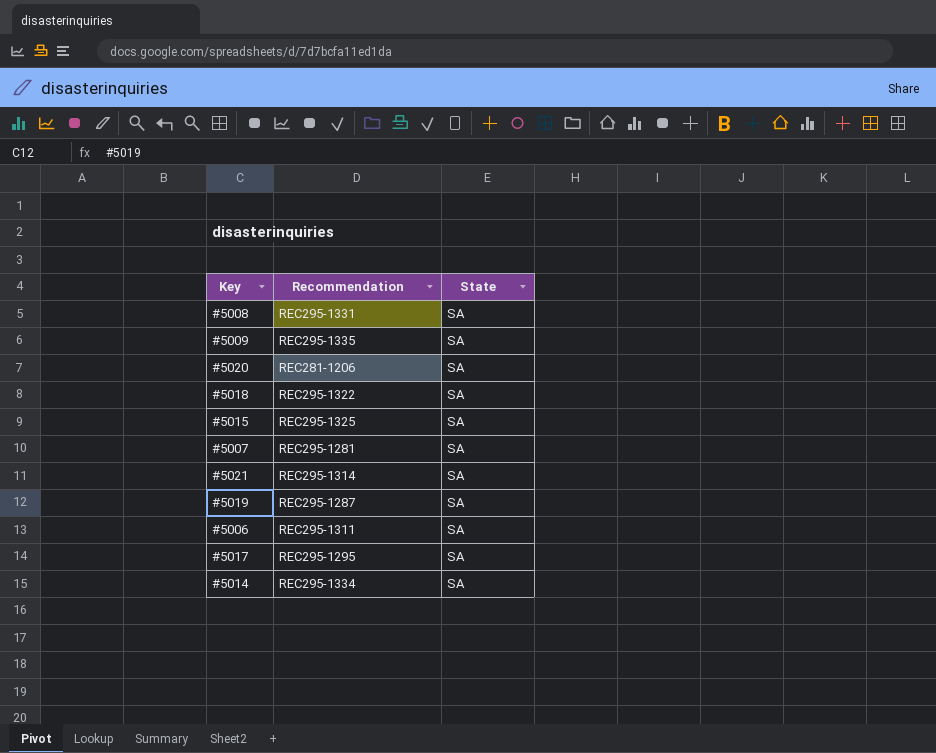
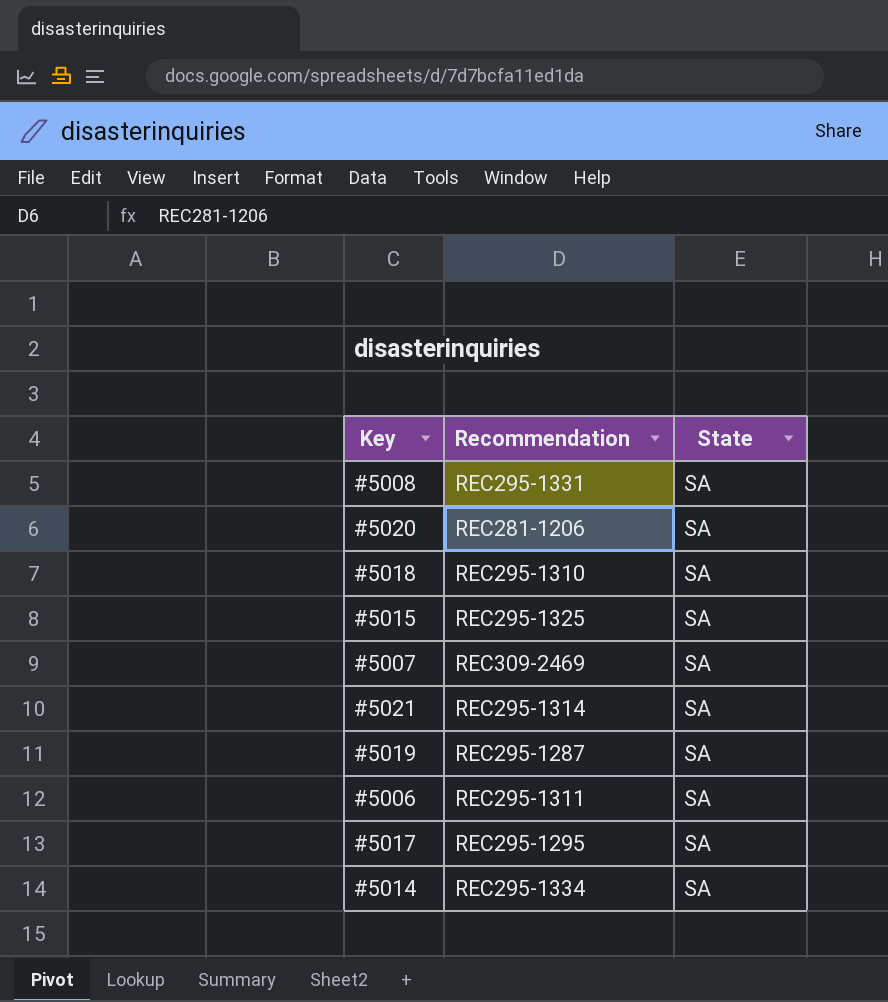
row #5009: REC295-1335 | SA -> none
#5018 | Recommendation: REC295-1322 -> REC295-1310
#5007 | Recommendation: REC295-1281 -> REC309-2469

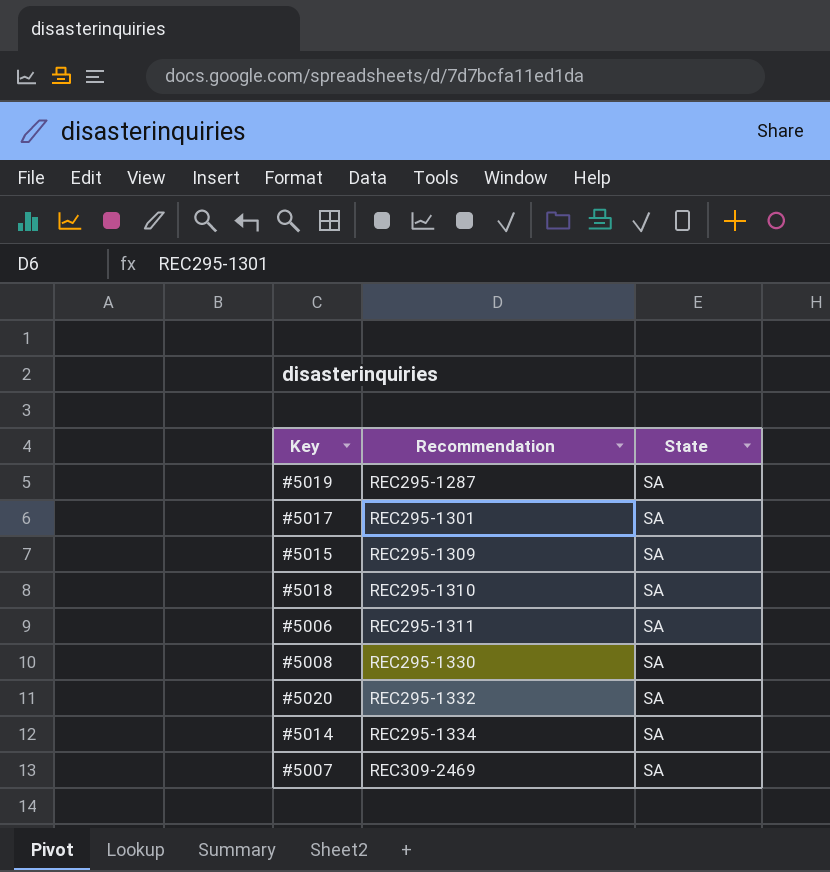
row order: none -> Recommendation ascending
row #5021: REC295-1314 | SA -> none
#5017 | Recommendation: REC295-1295 -> REC295-1301
#5015 | Recommendation: REC295-1325 -> REC295-1309
#5008 | Recommendation: REC295-1331 -> REC295-1330
#5020 | Recommendation: REC281-1206 -> REC295-1332

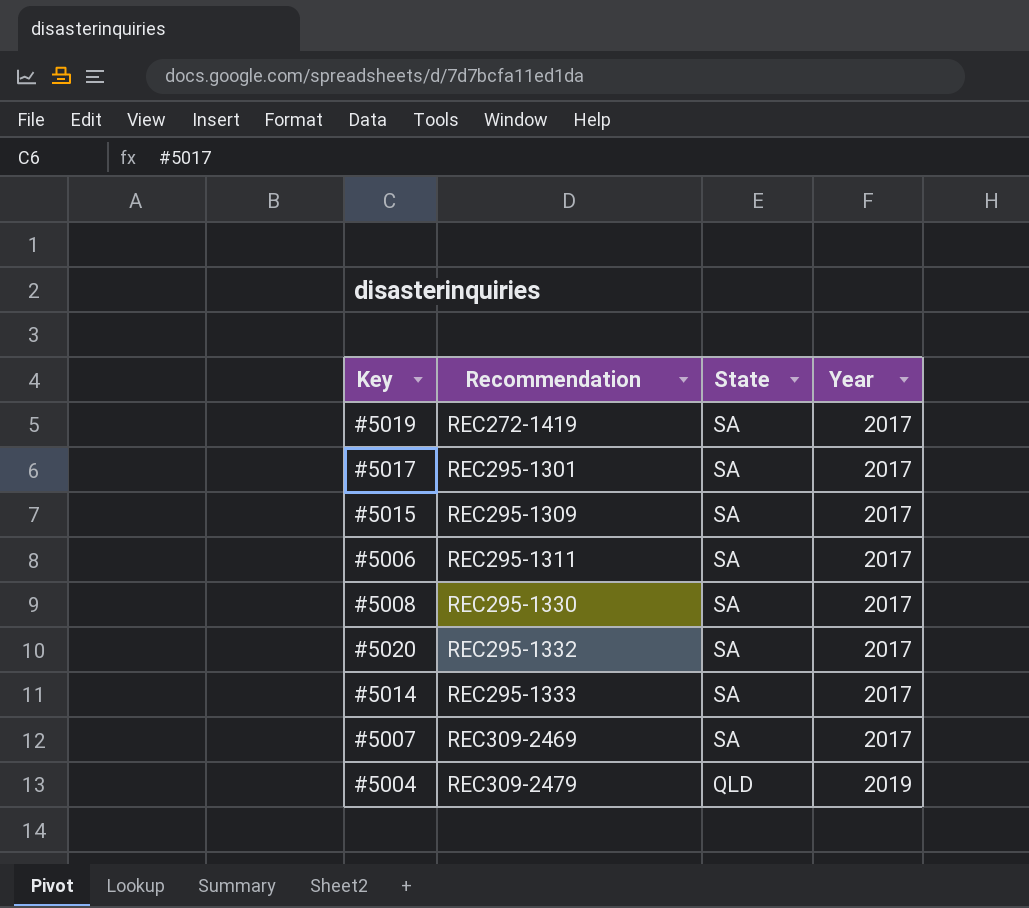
column Year | position: none -> 4
row #5018: REC295-1310 | SA -> none
#5019 | Recommendation: REC295-1287 -> REC272-1419
#5014 | Recommendation: REC295-1334 -> REC295-1333
row #5004: none -> REC309-2479 | QLD | 2019

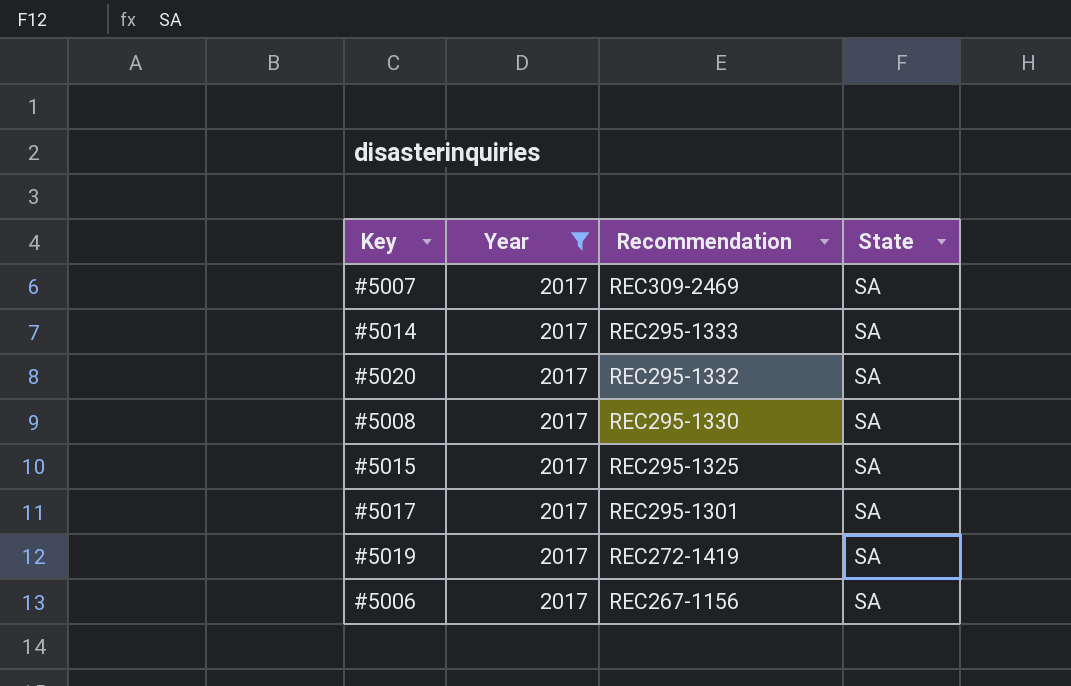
filter: none -> Year = 2017
row order: Recommendation ascending -> Recommendation descending
column Year | position: 4 -> 2
#5015 | Recommendation: REC295-1309 -> REC295-1325
#5006 | Recommendation: REC295-1311 -> REC267-1156

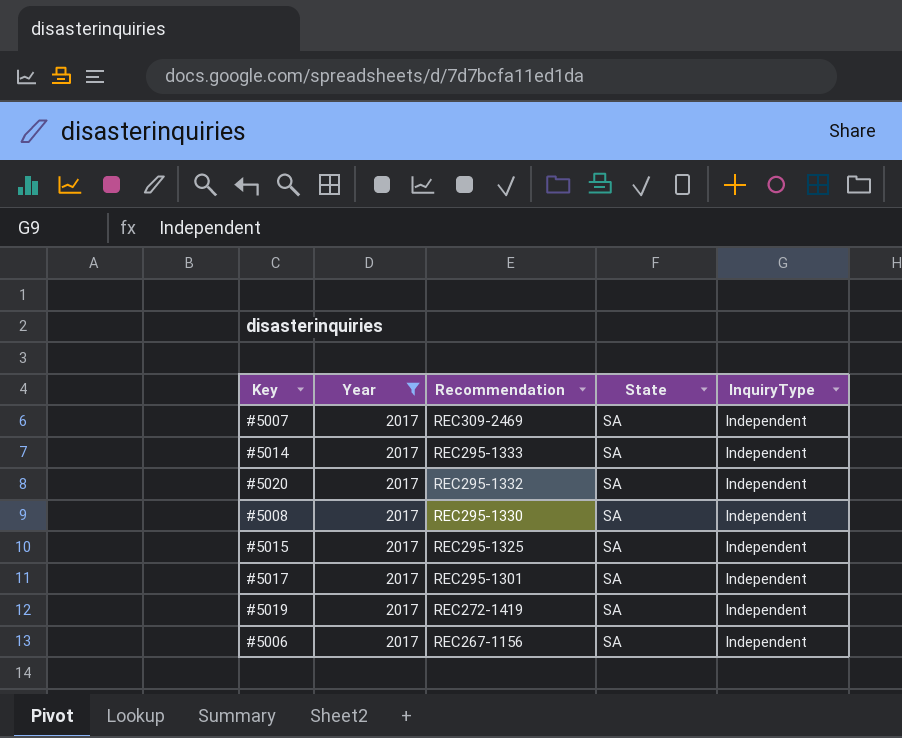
column InquiryType | position: none -> 5

